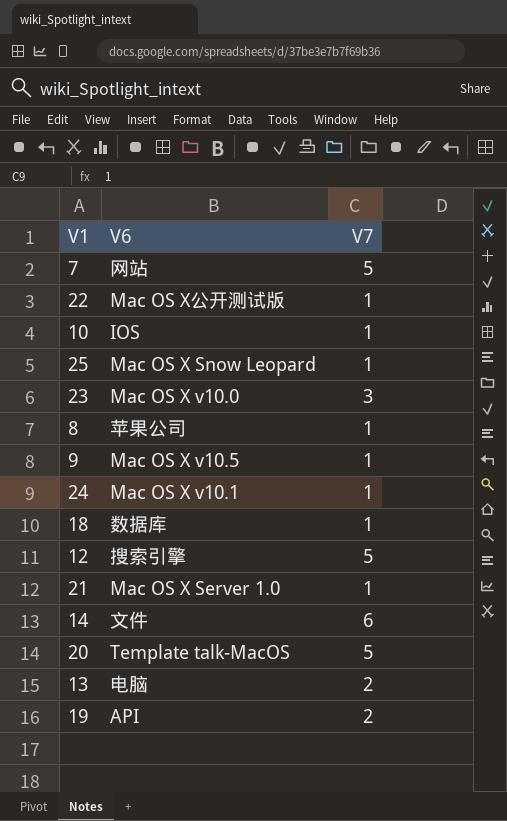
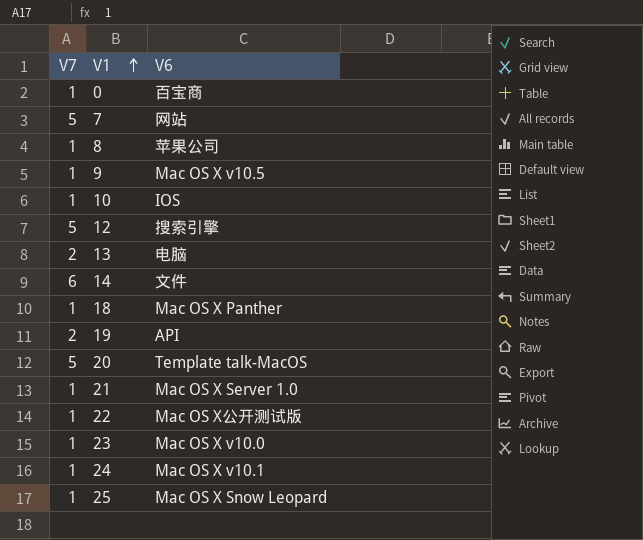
row order: none -> V1 ascending
column V7 | position: 3 -> 1
row 0: none -> 1 | 百宝商
18 | V6: 数据库 -> Mac OS X Panther
23 | V7: 3 -> 1

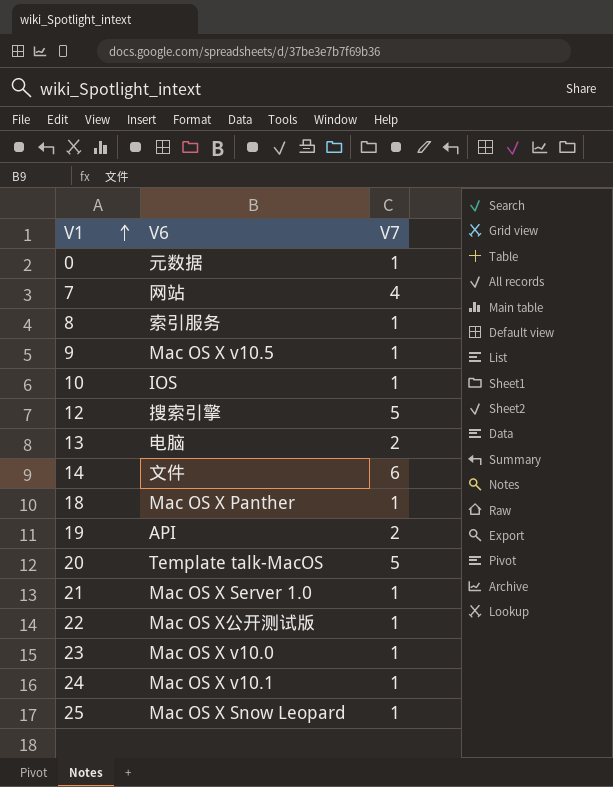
column V7 | position: 1 -> 3
0 | V6: 百宝商 -> 元数据
7 | V7: 5 -> 4
8 | V6: 苹果公司 -> 索引服务

